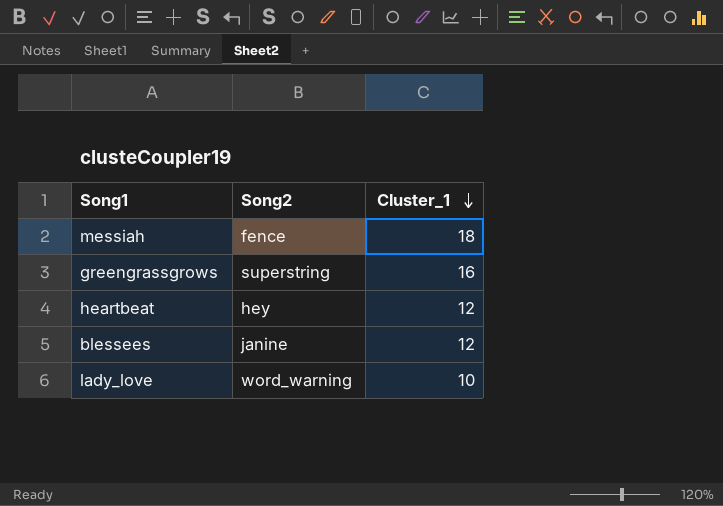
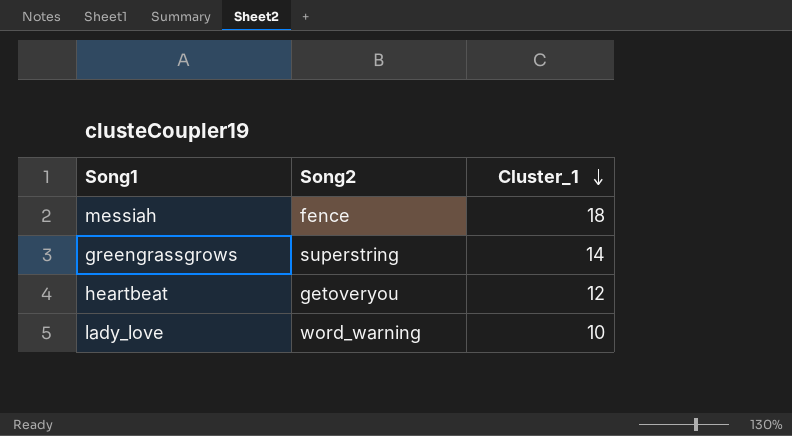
row blessees: janine | 12 -> none
greengrassgrows | Cluster_1: 16 -> 14
heartbeat | Song2: hey -> getoveryou

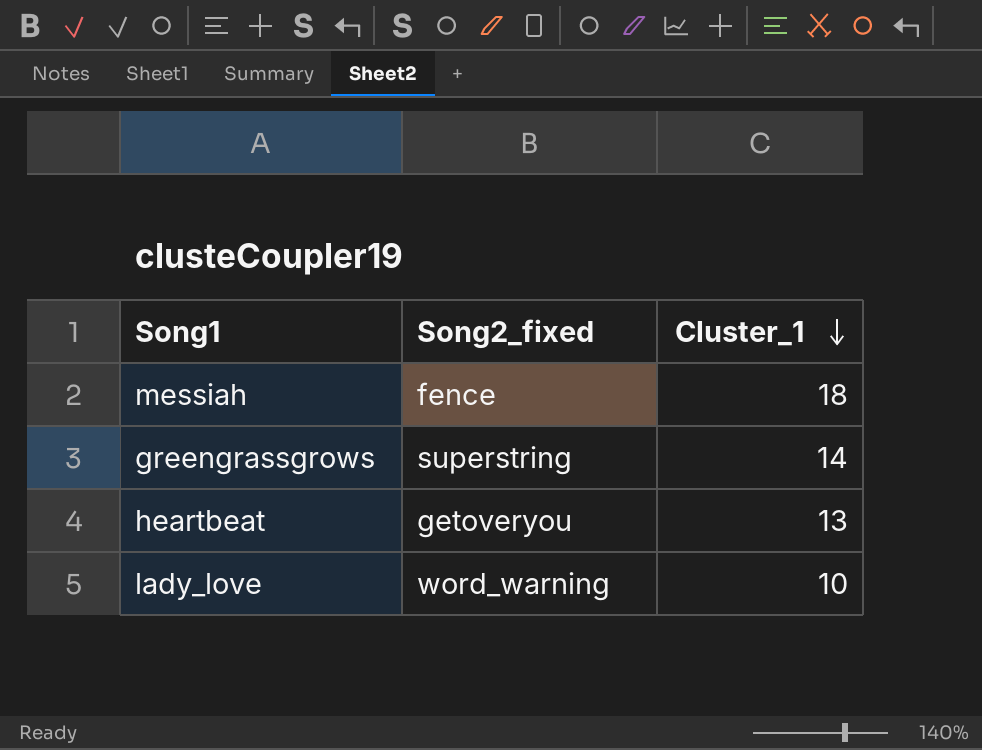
column name: Song2 -> Song2_fixed
heartbeat | Cluster_1: 12 -> 13

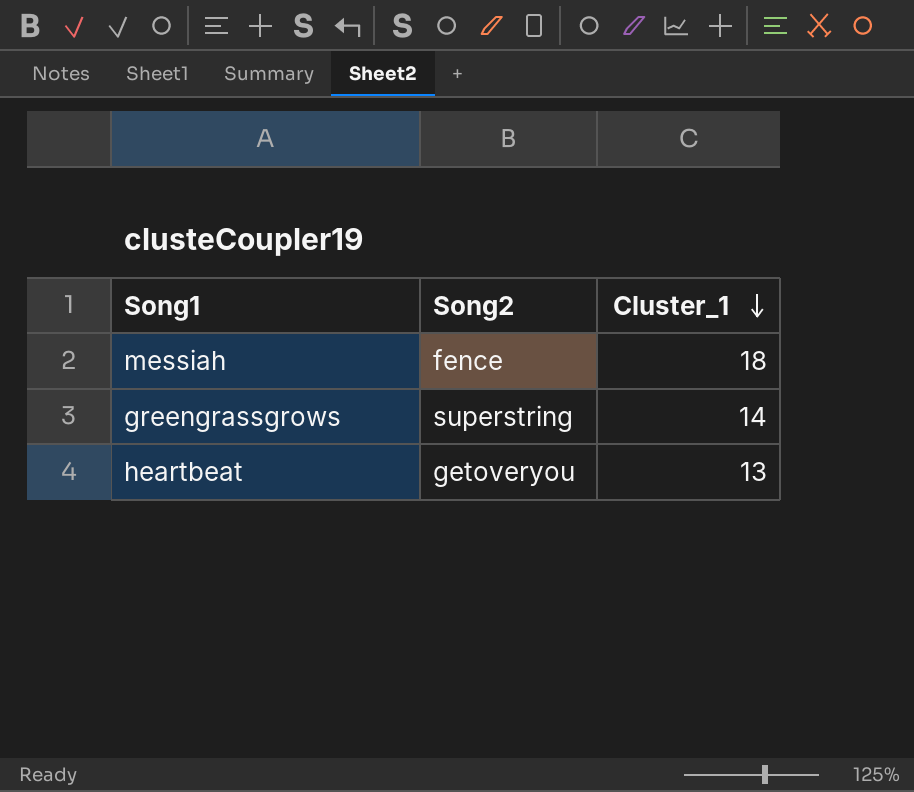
column name: Song2_fixed -> Song2
row lady_love: word_warning | 10 -> none

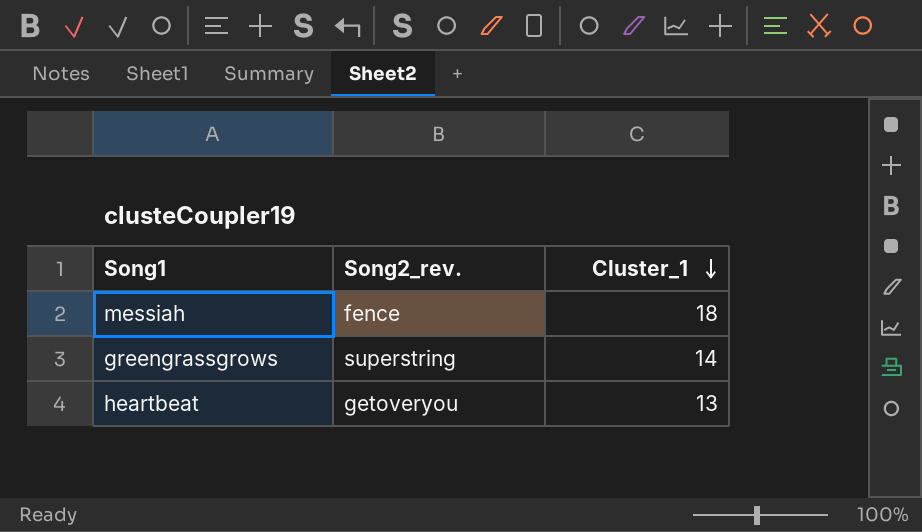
column name: Song2 -> Song2_rev.

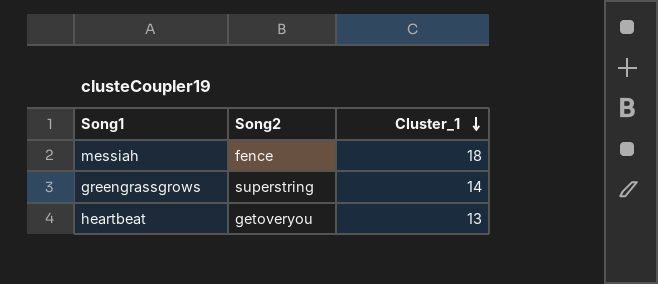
column name: Song2_rev. -> Song2

